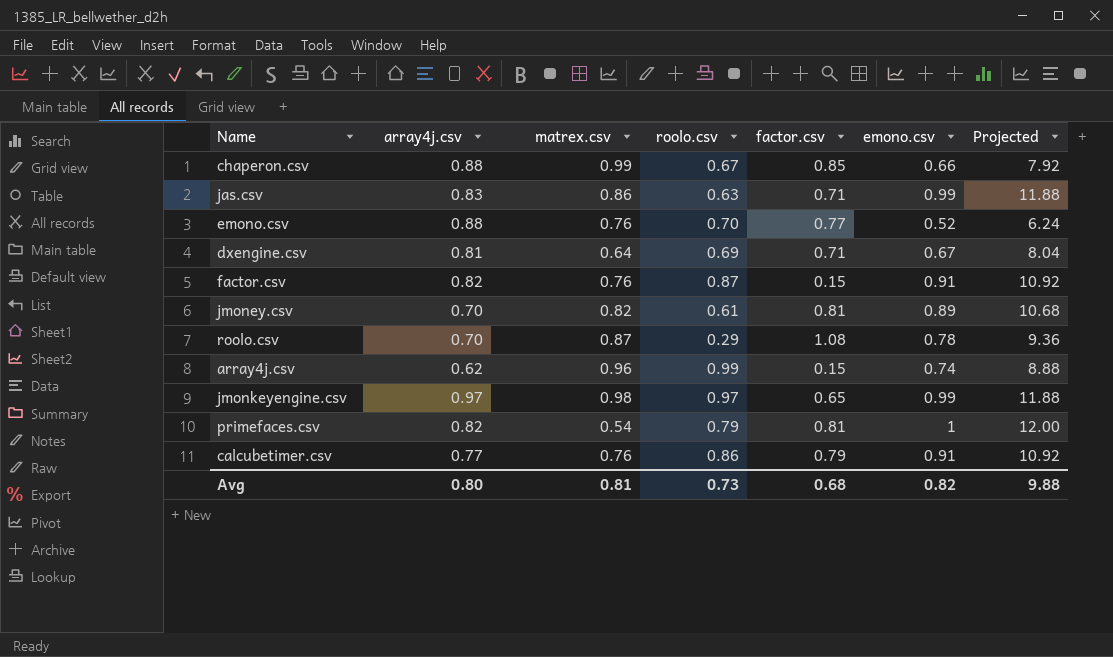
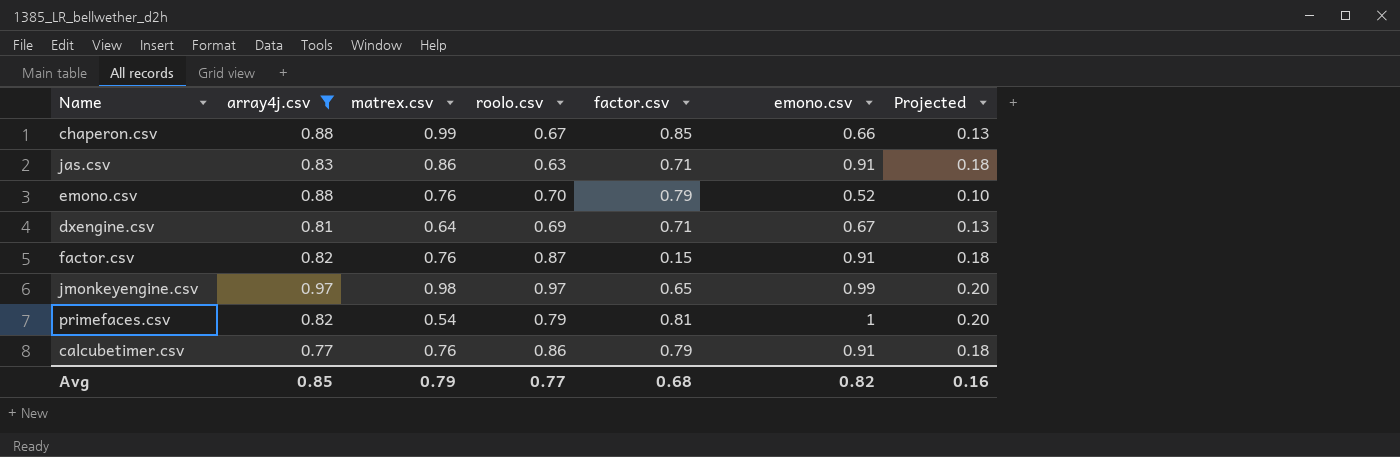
filter: none -> array4j.csv >= 0.77
column Projected | formula: [emono.csv] * 12 -> [emono.csv] * 0.2
jas.csv | emono.csv: 0.99 -> 0.91
emono.csv | factor.csv: 0.77 -> 0.79
Avg | array4j.csv: 0.80 -> 0.85
Avg | matrex.csv: 0.81 -> 0.79
Avg | roolo.csv: 0.73 -> 0.77
Avg | Projected: 9.88 -> 0.16

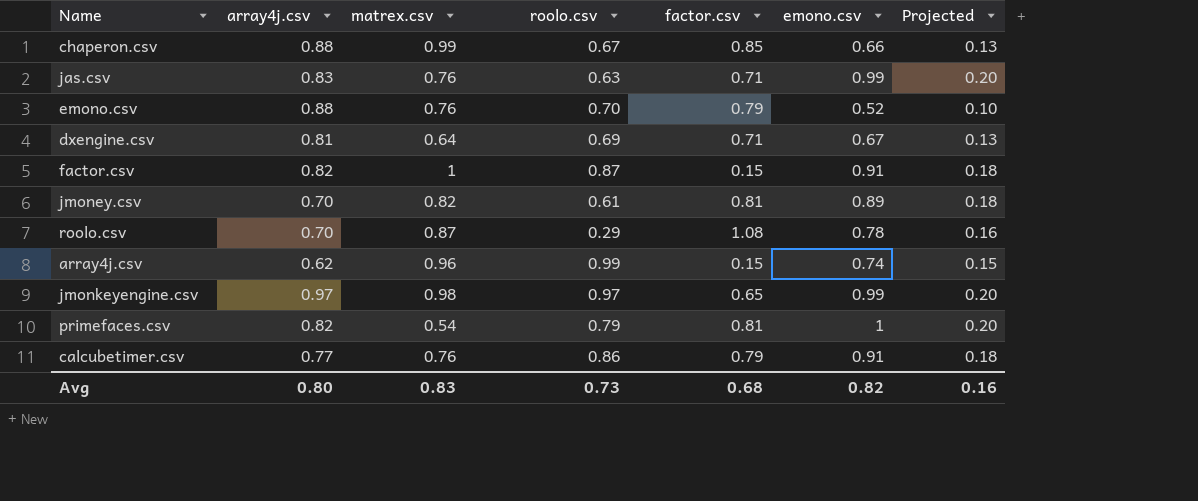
filter: array4j.csv >= 0.77 -> none
jas.csv | matrex.csv: 0.86 -> 0.76
jas.csv | emono.csv: 0.91 -> 0.99
jas.csv | Projected: 0.18 -> 0.20
factor.csv | matrex.csv: 0.76 -> 1
Avg | array4j.csv: 0.85 -> 0.80
Avg | matrex.csv: 0.79 -> 0.83
Avg | roolo.csv: 0.77 -> 0.73

